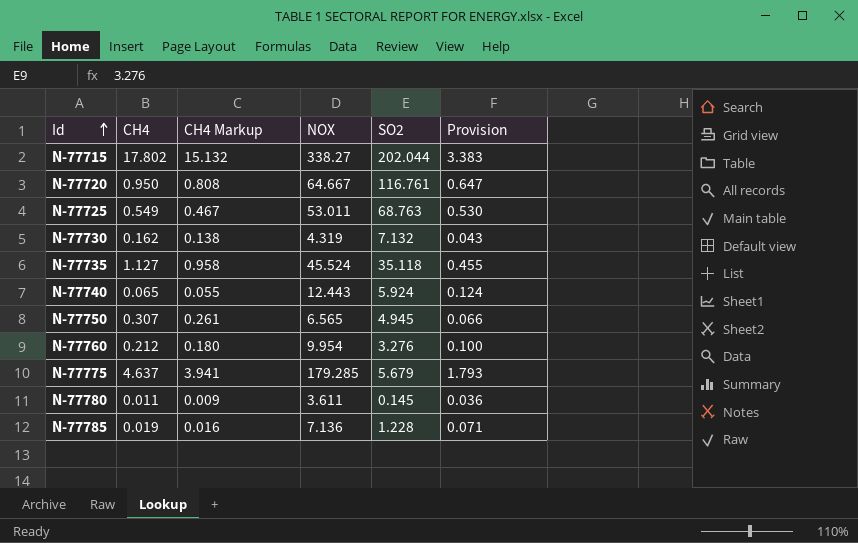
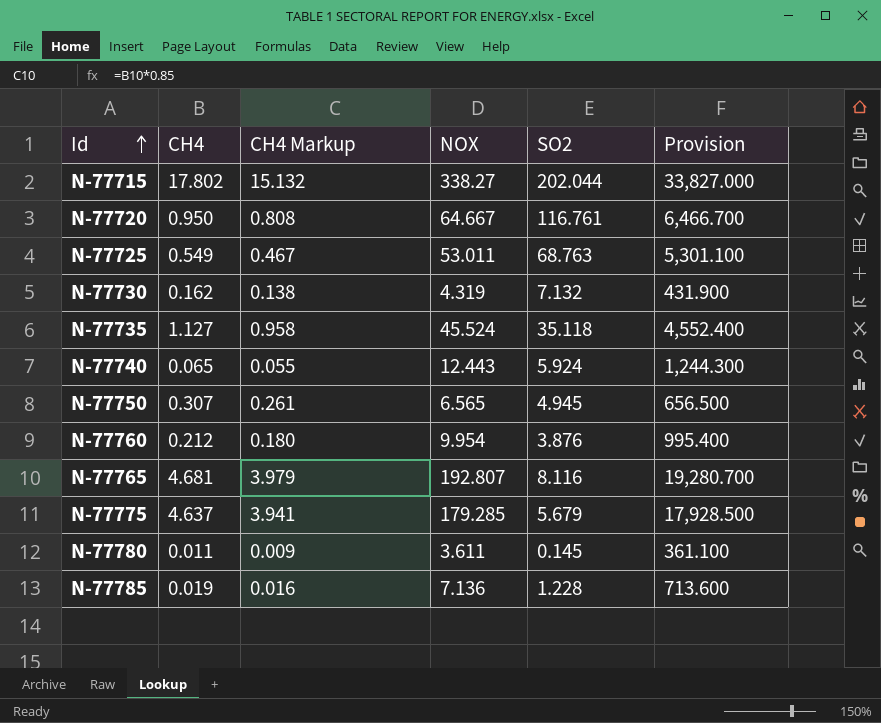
column Provision | formula: [NOX] * 0.01 -> [NOX] * 100
N-77760 | SO2: 3.276 -> 3.876
row N-77765: none -> 4.681 | 3.979 | 192.807 | 8.116 | 19,280.700

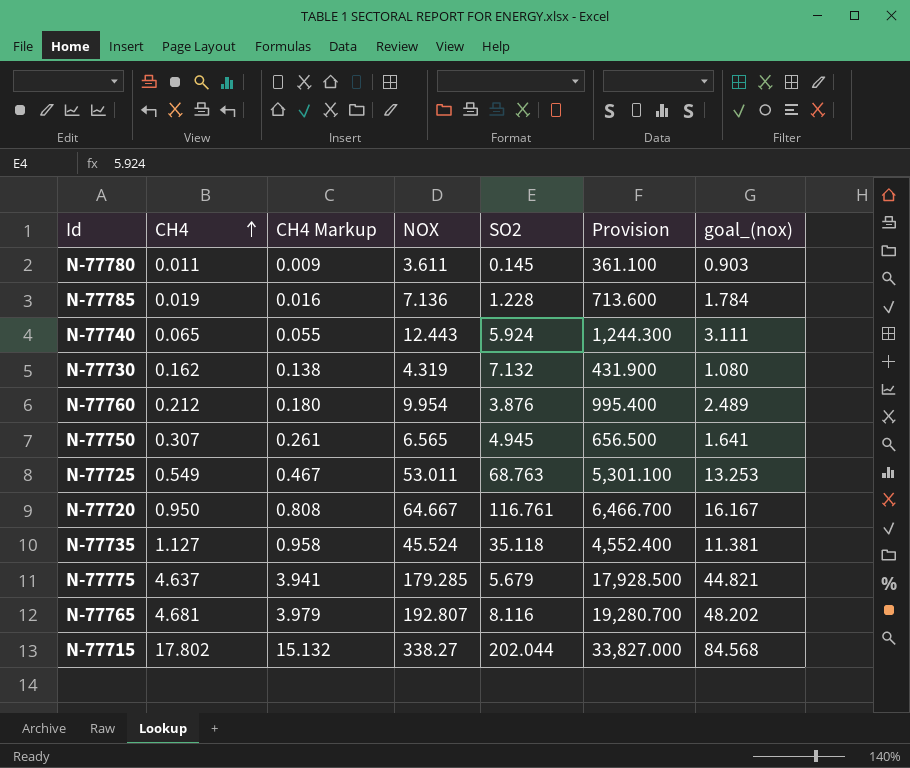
row order: Id ascending -> CH4 ascending
column goal_(nox) | formula: none -> [NOX] * 0.25

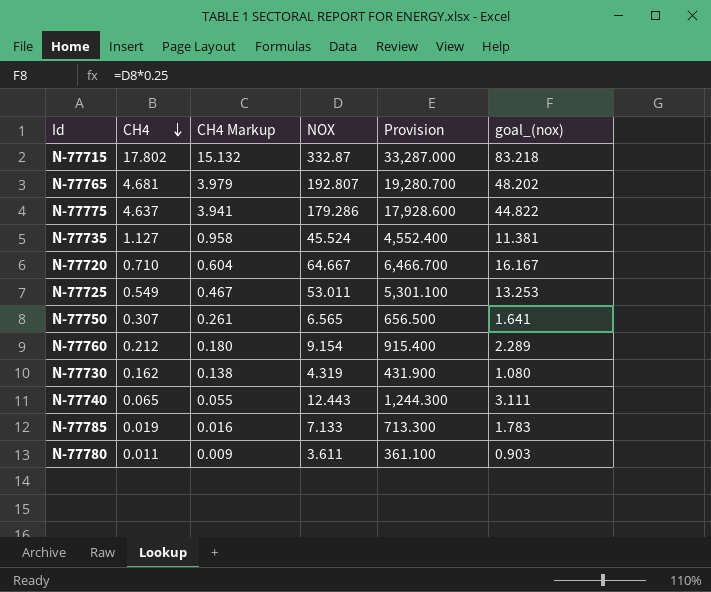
row order: CH4 ascending -> CH4 descending
column SO2 | position: 5 -> none
N-77715 | NOX: 338.27 -> 332.87
N-77715 | Provision: 33,827.000 -> 33,287.000
N-77715 | goal_(nox): 84.568 -> 83.218
N-77775 | NOX: 179.285 -> 179.286
N-77775 | Provision: 17,928.500 -> 17,928.600
N-77775 | goal_(nox): 44.821 -> 44.822
N-77720 | CH4: 0.950 -> 0.710
N-77720 | CH4 Markup: 0.808 -> 0.604
N-77760 | NOX: 9.954 -> 9.154
N-77760 | Provision: 995.400 -> 915.400
N-77760 | goal_(nox): 2.489 -> 2.289
N-77785 | NOX: 7.136 -> 7.133
N-77785 | Provision: 713.600 -> 713.300
N-77785 | goal_(nox): 1.784 -> 1.783

